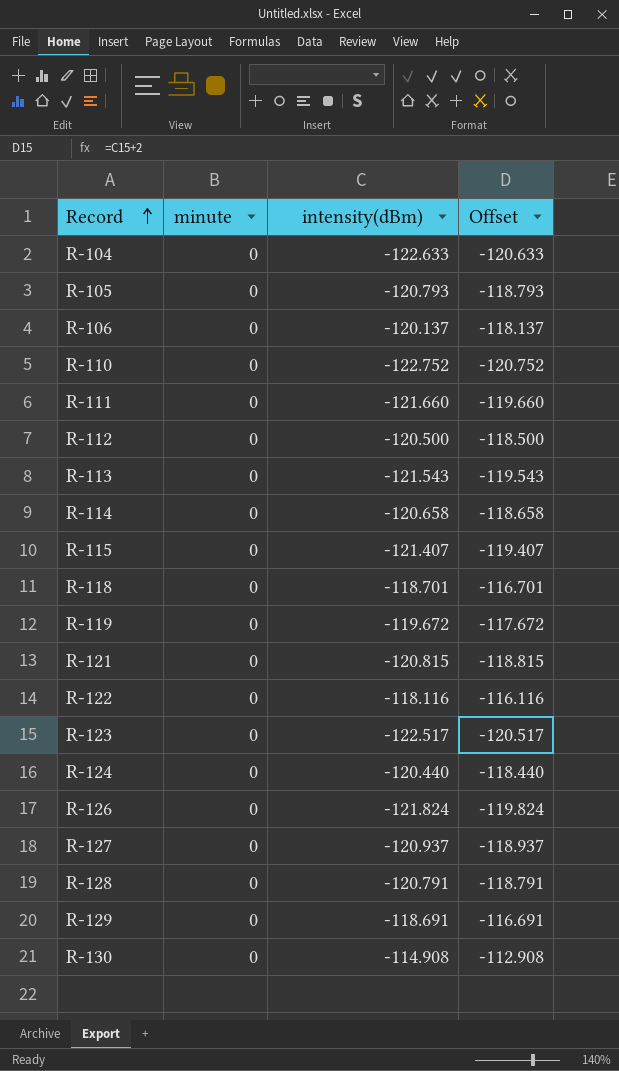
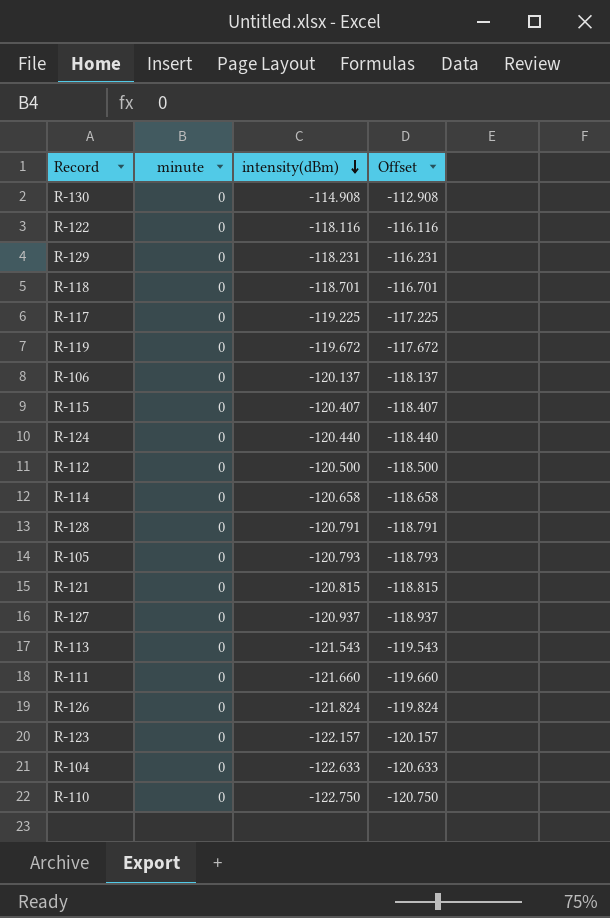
row order: Record ascending -> intensity(dBm) descending
R-129 | intensity(dBm): -118.691 -> -118.231
R-129 | Offset: -116.691 -> -116.231
row R-117: none -> 0 | -119.225 | -117.225
R-115 | intensity(dBm): -121.407 -> -120.407
R-115 | Offset: -119.407 -> -118.407
R-123 | intensity(dBm): -122.517 -> -122.157
R-123 | Offset: -120.517 -> -120.157
R-110 | intensity(dBm): -122.752 -> -122.750
R-110 | Offset: -120.752 -> -120.750

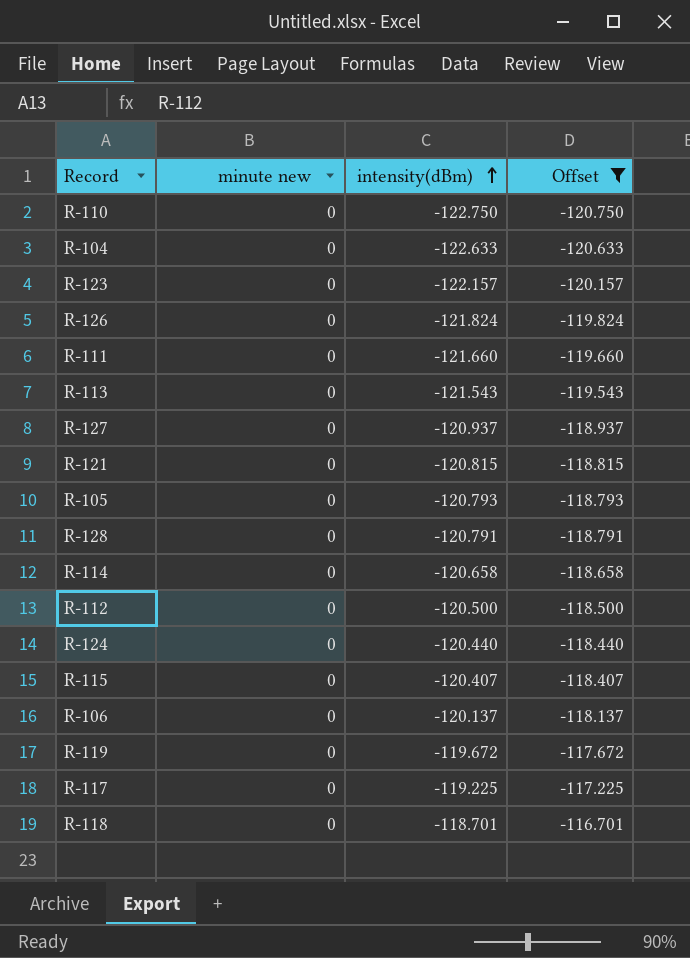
filter: none -> Offset <= -116.701
row order: intensity(dBm) descending -> intensity(dBm) ascending
column name: minute -> minute new

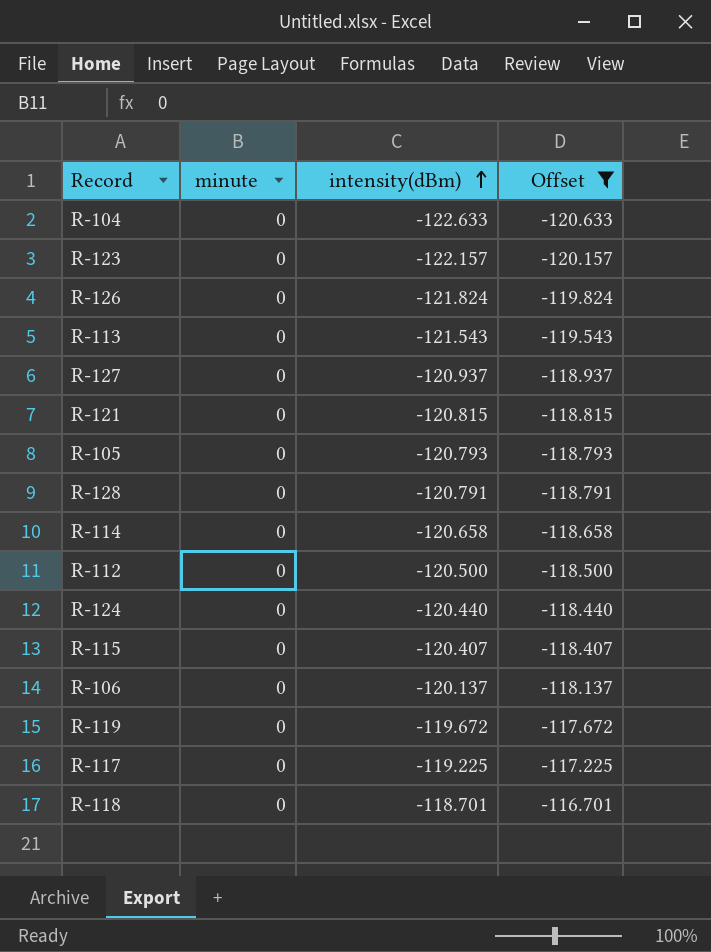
column name: minute new -> minute
row R-110: 0 | -122.750 | -120.750 -> none
row R-111: 0 | -121.660 | -119.660 -> none

